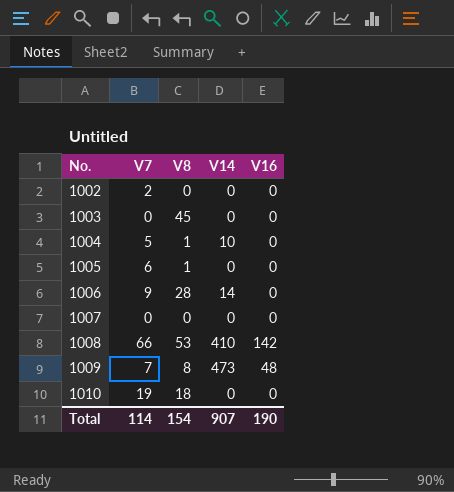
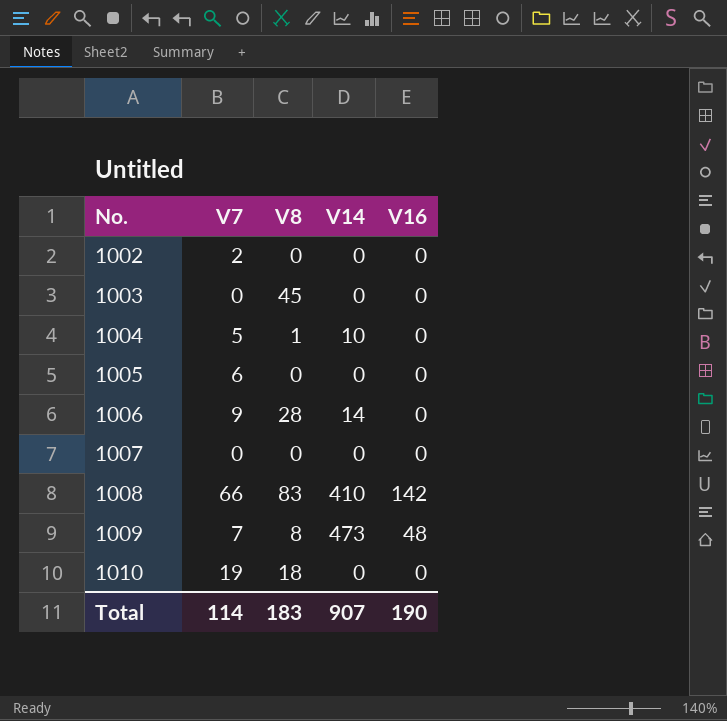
1005 | V8: 1 -> 0
1008 | V8: 53 -> 83
Total | V8: 154 -> 183

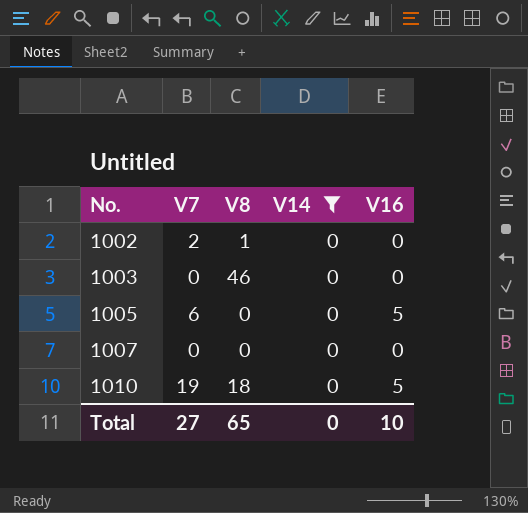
filter: none -> V14 = 0
1002 | V8: 0 -> 1
1003 | V8: 45 -> 46
1005 | V16: 0 -> 5
1010 | V16: 0 -> 5
Total | V7: 114 -> 27
Total | V8: 183 -> 65
Total | V14: 907 -> 0
Total | V16: 190 -> 10

